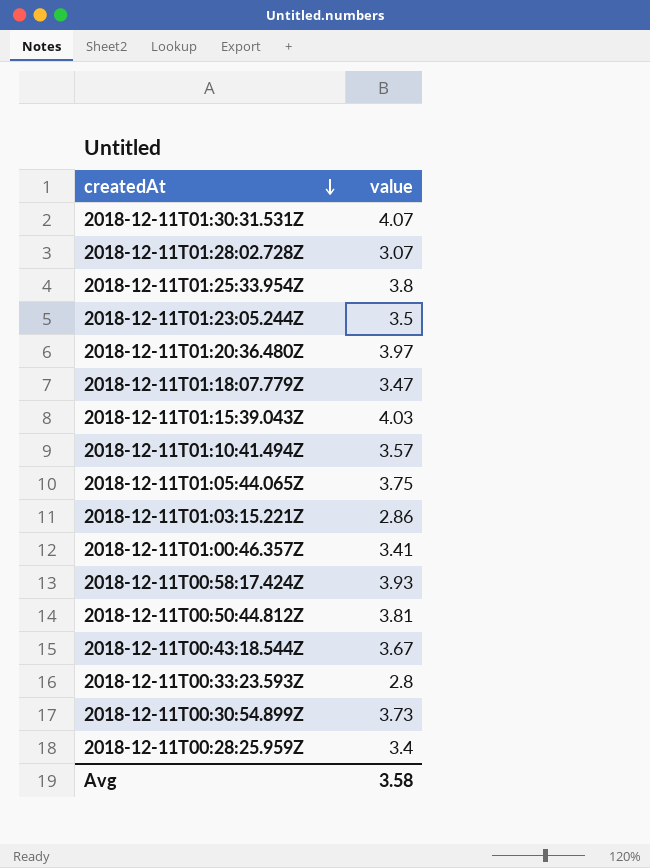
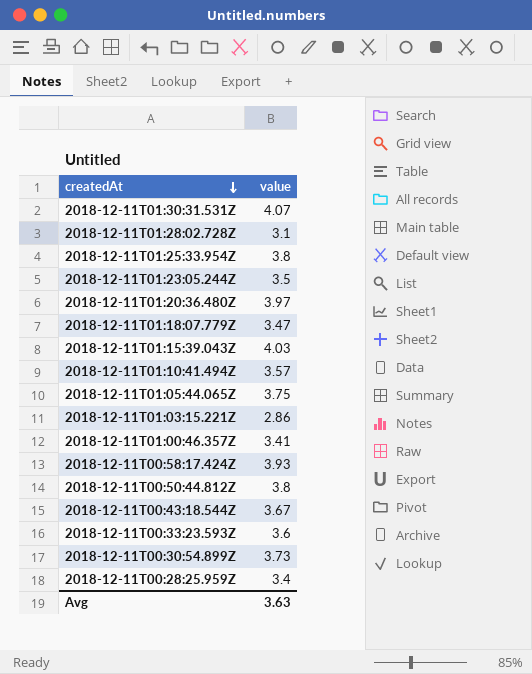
2018-12-11T01:28:02.728Z | value: 3.07 -> 3.1
2018-12-11T00:50:44.812Z | value: 3.81 -> 3.8
2018-12-11T00:33:23.593Z | value: 2.8 -> 3.6
Avg | value: 3.58 -> 3.63

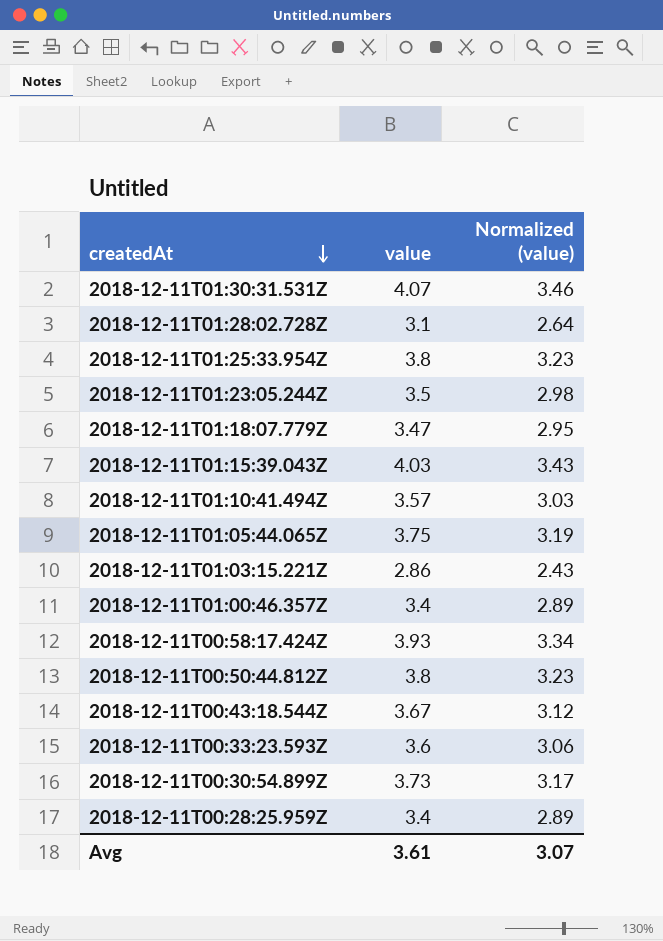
column Normalized (value) | formula: none -> [value] * 0.85
row 2018-12-11T01:20:36.480Z: 3.97 -> none
2018-12-11T01:00:46.357Z | value: 3.41 -> 3.4
Avg | value: 3.63 -> 3.61

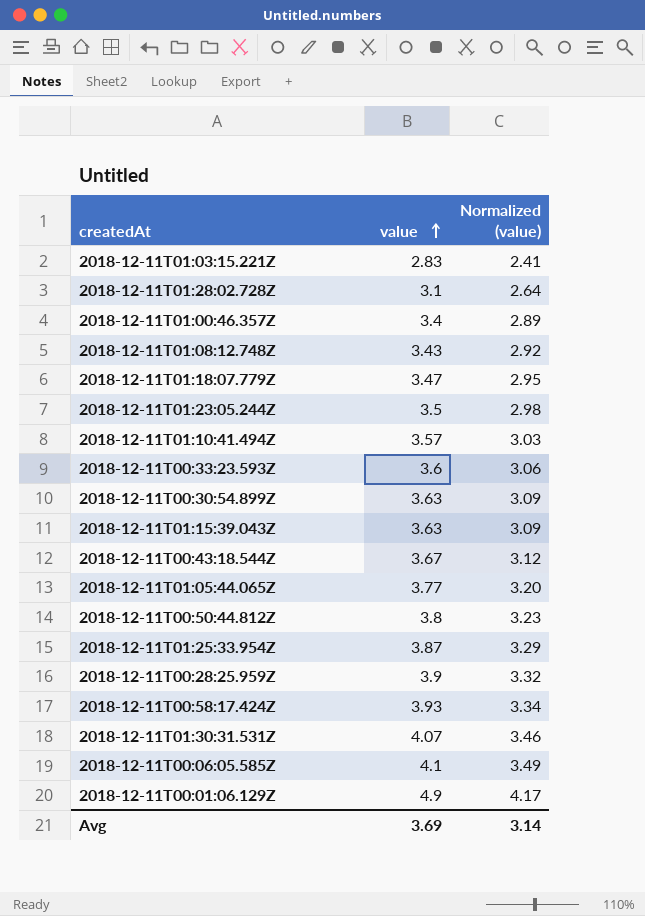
row order: createdAt descending -> value ascending
2018-12-11T01:03:15.221Z | value: 2.86 -> 2.83
2018-12-11T01:03:15.221Z | Normalized (value): 2.43 -> 2.41
row 2018-12-11T01:08:12.748Z: none -> 3.43 | 2.92
2018-12-11T00:30:54.899Z | value: 3.73 -> 3.63
2018-12-11T00:30:54.899Z | Normalized (value): 3.17 -> 3.09
2018-12-11T01:15:39.043Z | value: 4.03 -> 3.63
2018-12-11T01:15:39.043Z | Normalized (value): 3.43 -> 3.09
2018-12-11T01:05:44.065Z | value: 3.75 -> 3.77
2018-12-11T01:05:44.065Z | Normalized (value): 3.19 -> 3.20
2018-12-11T01:25:33.954Z | value: 3.8 -> 3.87
2018-12-11T01:25:33.954Z | Normalized (value): 3.23 -> 3.29
2018-12-11T00:28:25.959Z | value: 3.4 -> 3.9
2018-12-11T00:28:25.959Z | Normalized (value): 2.89 -> 3.32
row 2018-12-11T00:06:05.585Z: none -> 4.1 | 3.49
row 2018-12-11T00:01:06.129Z: none -> 4.9 | 4.17
Avg | value: 3.61 -> 3.69
Avg | Normalized (value): 3.07 -> 3.14

